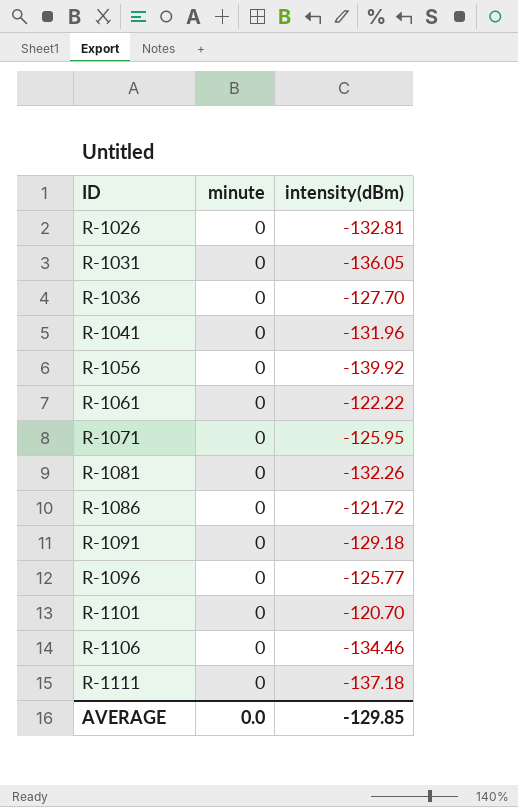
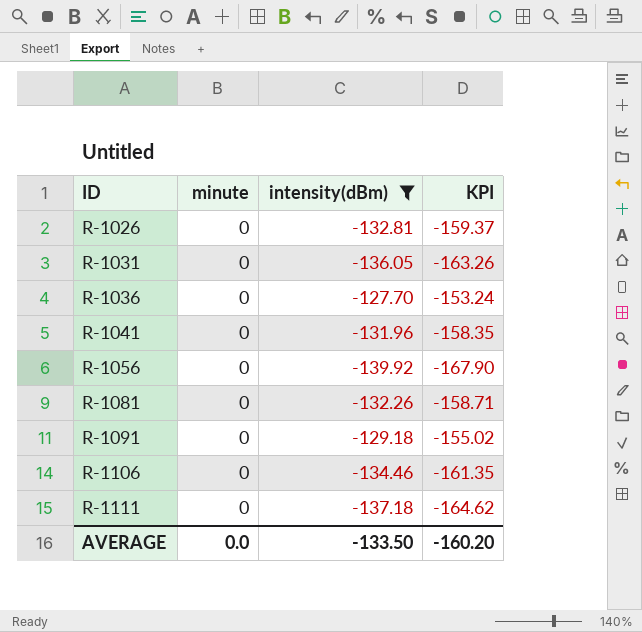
filter: none -> intensity(dBm) <= -127.70
column KPI | formula: none -> [intensity(dBm)] * 1.2
AVERAGE | intensity(dBm): -129.85 -> -133.50

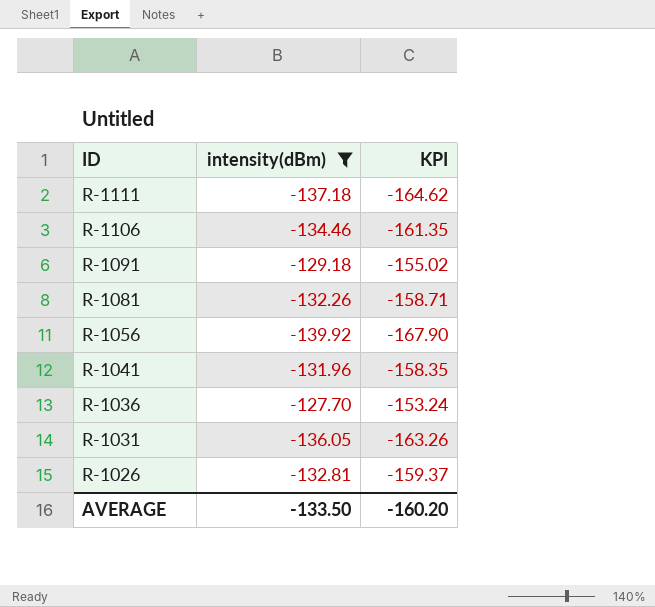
row order: ID ascending -> ID descending
column minute | position: 2 -> none

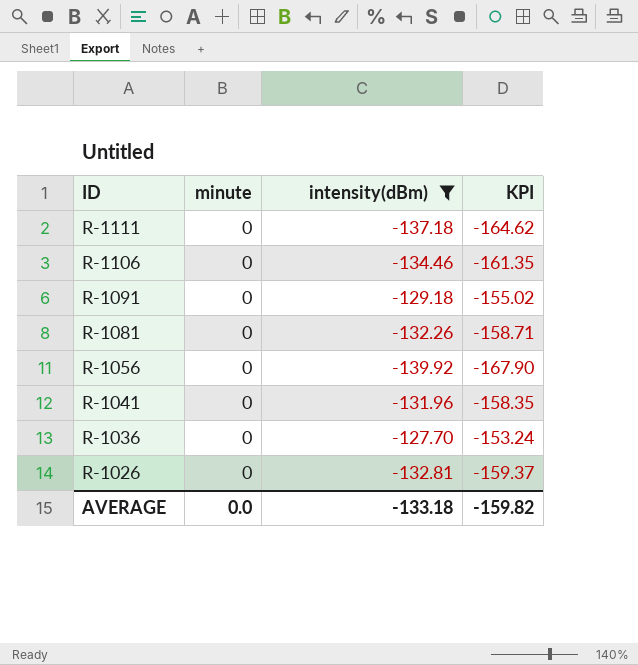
column minute | position: none -> 2
row R-1031: -136.05 | -163.26 -> none
AVERAGE | intensity(dBm): -133.50 -> -133.18
AVERAGE | KPI: -160.20 -> -159.82

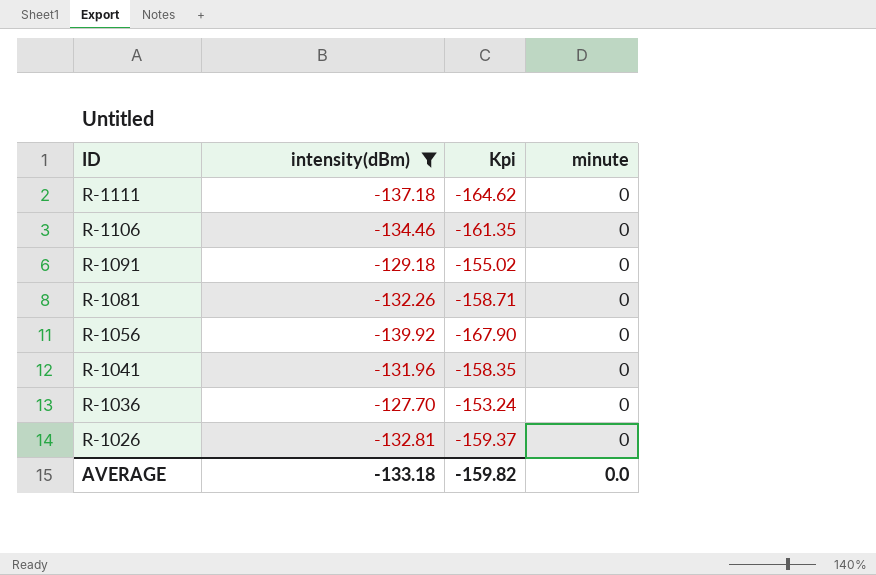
column name: KPI -> Kpi
column minute | position: 2 -> 4

